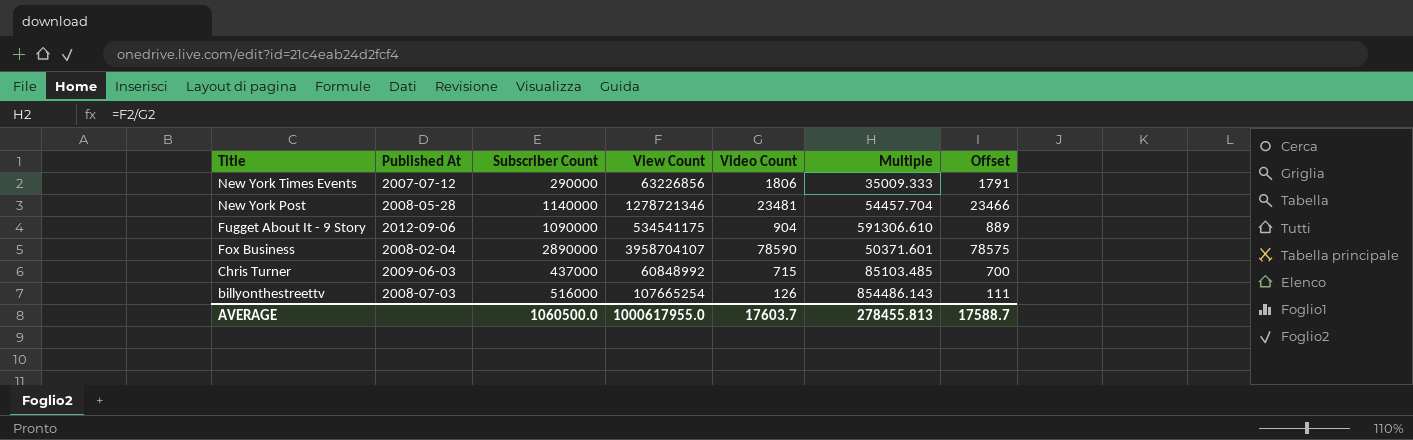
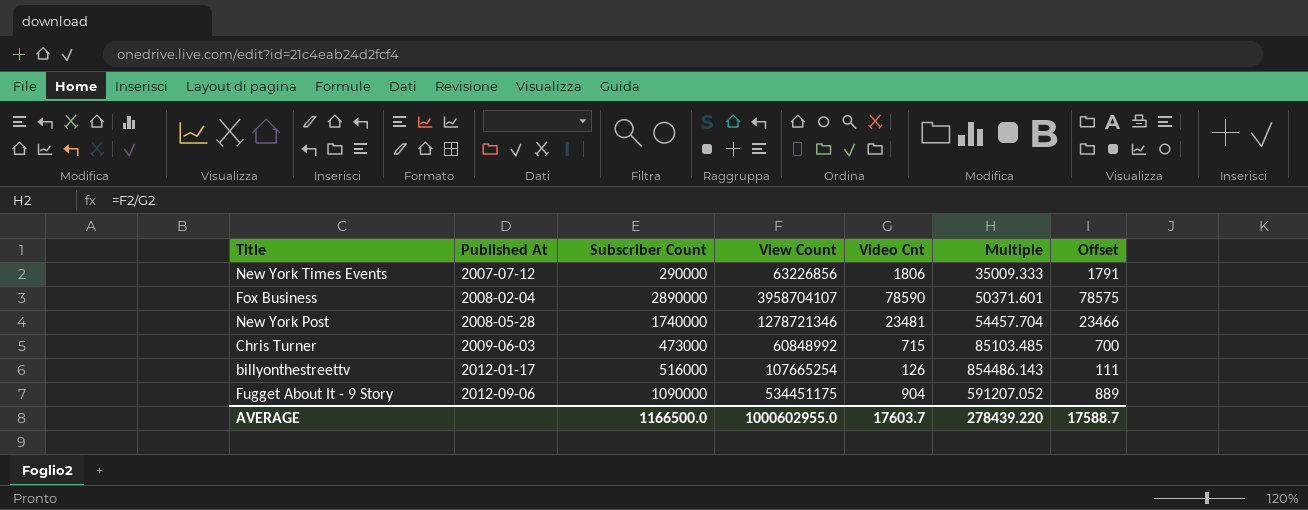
row order: Title descending -> Published At ascending
column name: Video Count -> Video Cnt
New York Post | Subscriber Count: 1140000 -> 1740000
Chris Turner | Subscriber Count: 437000 -> 473000
billyonthestreettv | Published At: 2008-07-03 -> 2012-01-17
Fugget About It - 9 Story | View Count: 534541175 -> 534451175
Fugget About It - 9 Story | Multiple: 591306.610 -> 591207.052
AVERAGE | Subscriber Count: 1060500.0 -> 1166500.0
AVERAGE | View Count: 1000617955.0 -> 1000602955.0
AVERAGE | Multiple: 278455.813 -> 278439.220

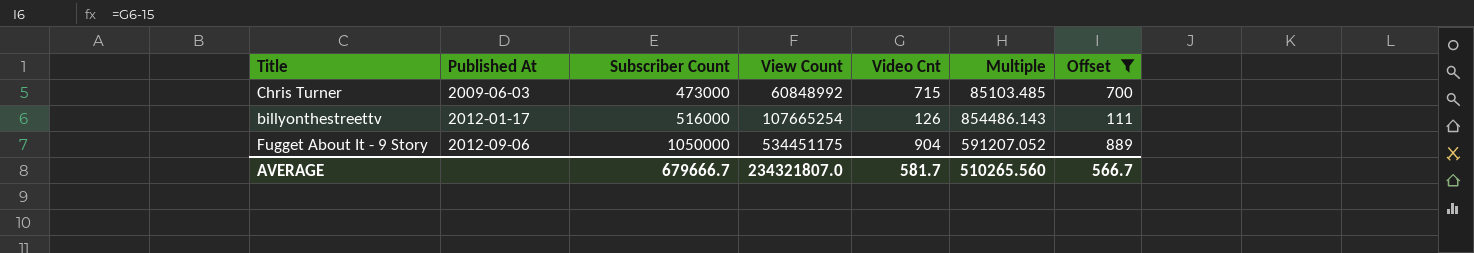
filter: none -> Offset <= 889
Fugget About It - 9 Story | Subscriber Count: 1090000 -> 1050000
AVERAGE | Subscriber Count: 1166500.0 -> 679666.7
AVERAGE | View Count: 1000602955.0 -> 234321807.0
AVERAGE | Video Cnt: 17603.7 -> 581.7
AVERAGE | Multiple: 278439.220 -> 510265.560
AVERAGE | Offset: 17588.7 -> 566.7

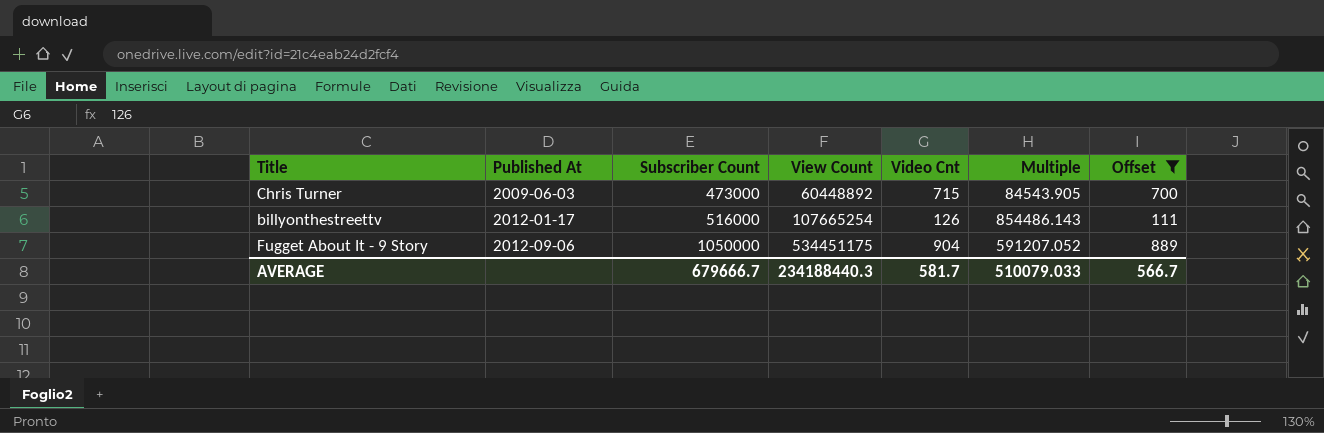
Chris Turner | View Count: 60848992 -> 60448892
Chris Turner | Multiple: 85103.485 -> 84543.905
AVERAGE | View Count: 234321807.0 -> 234188440.3
AVERAGE | Multiple: 510265.560 -> 510079.033

